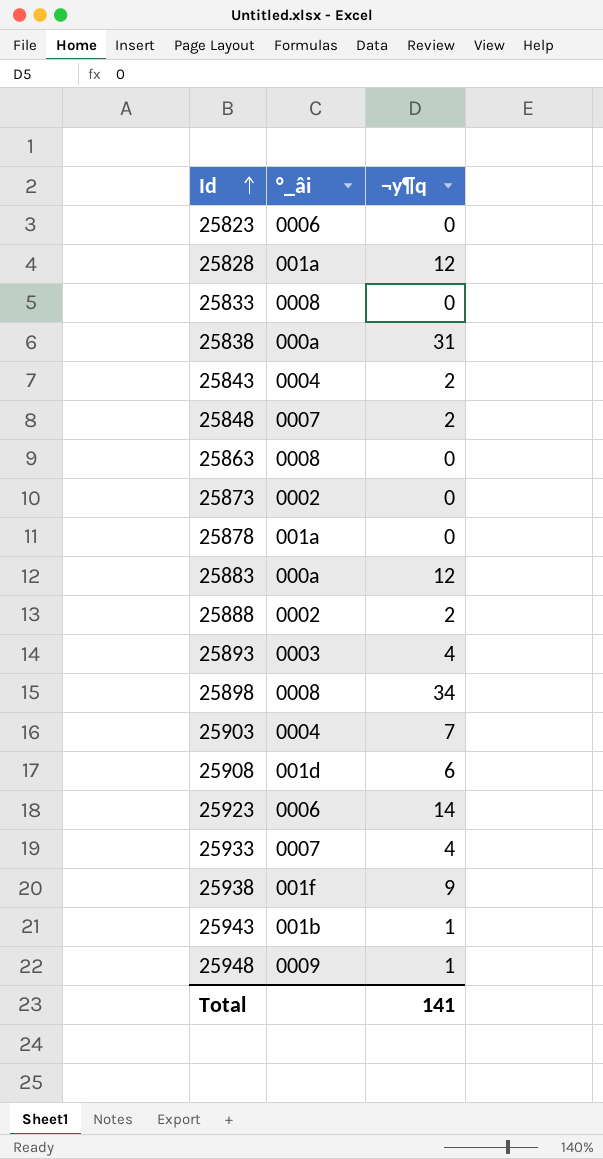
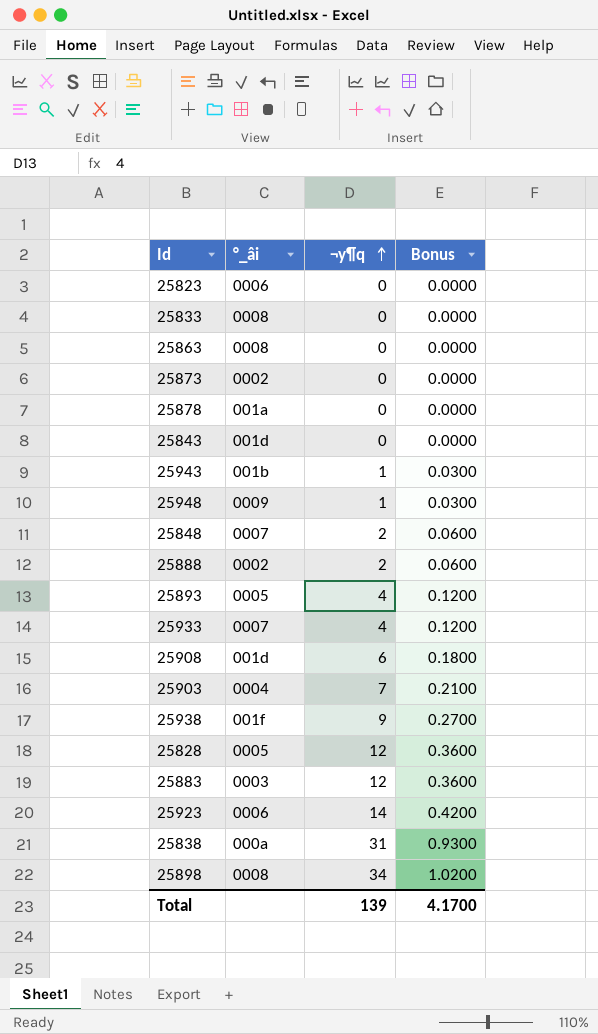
row order: Id ascending -> ¬y¶q ascending
column Bonus | formula: none -> [¬y¶q] * 0.03
25843 | °_âi: 0004 -> 001d
25843 | ¬y¶q: 2 -> 0
25893 | °_âi: 0003 -> 0005
25828 | °_âi: 001a -> 0005
25883 | °_âi: 000a -> 0003
Total | ¬y¶q: 141 -> 139

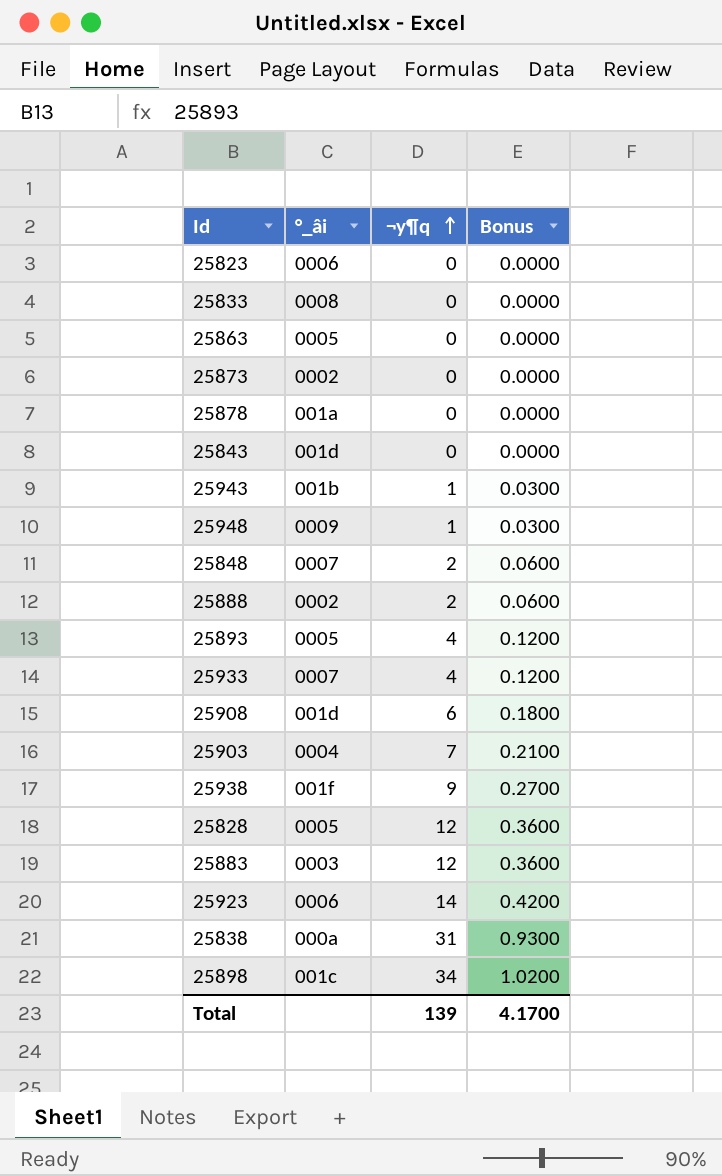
25863 | °_âi: 0008 -> 0005
25898 | °_âi: 0008 -> 001c

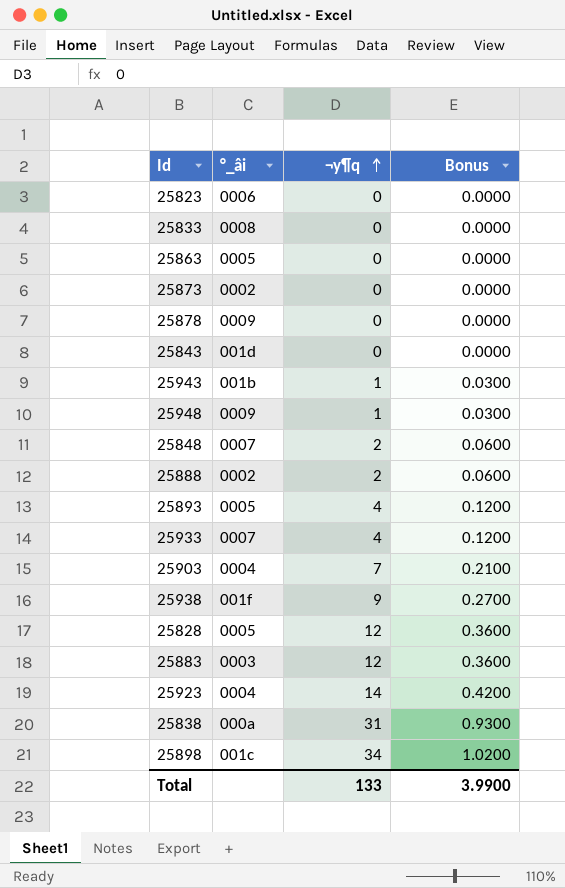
row 25908: 001d | 6 | 0.1800 -> none
25878 | °_âi: 001a -> 0009
25923 | °_âi: 0006 -> 0004
Total | ¬y¶q: 139 -> 133
Total | Bonus: 4.1700 -> 3.9900

